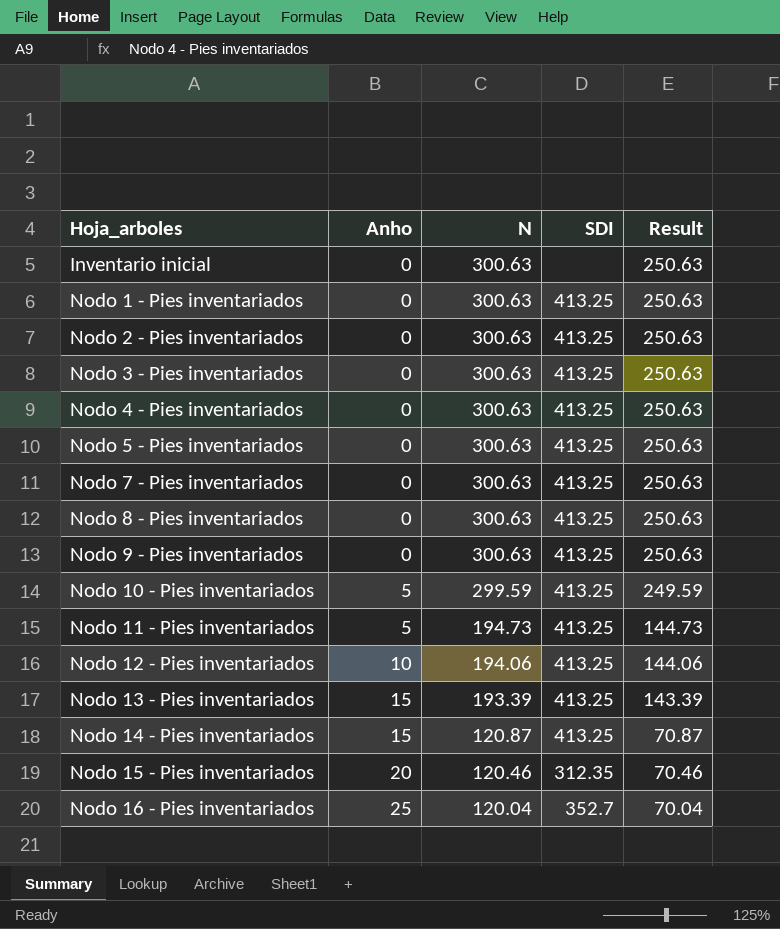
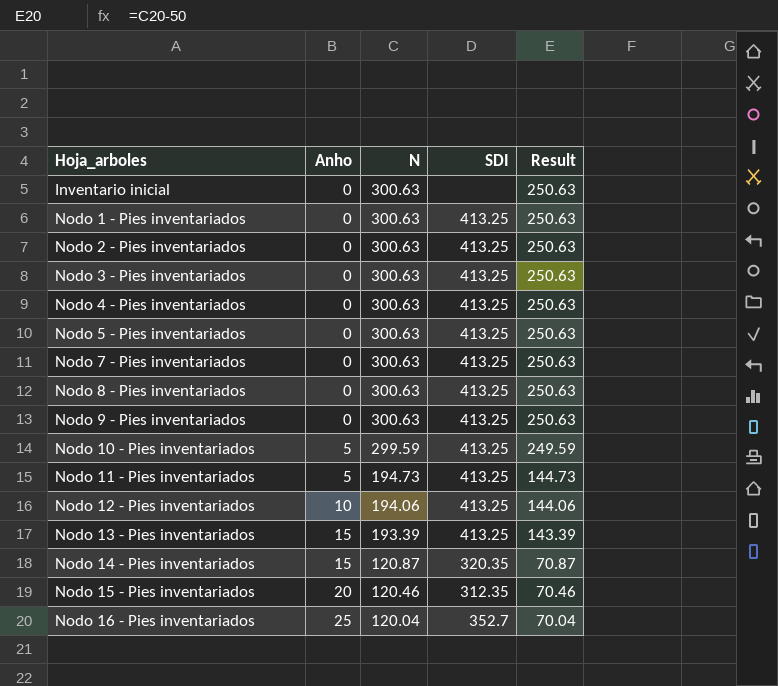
Nodo 14 - Pies inventariados | SDI: 413.25 -> 320.35

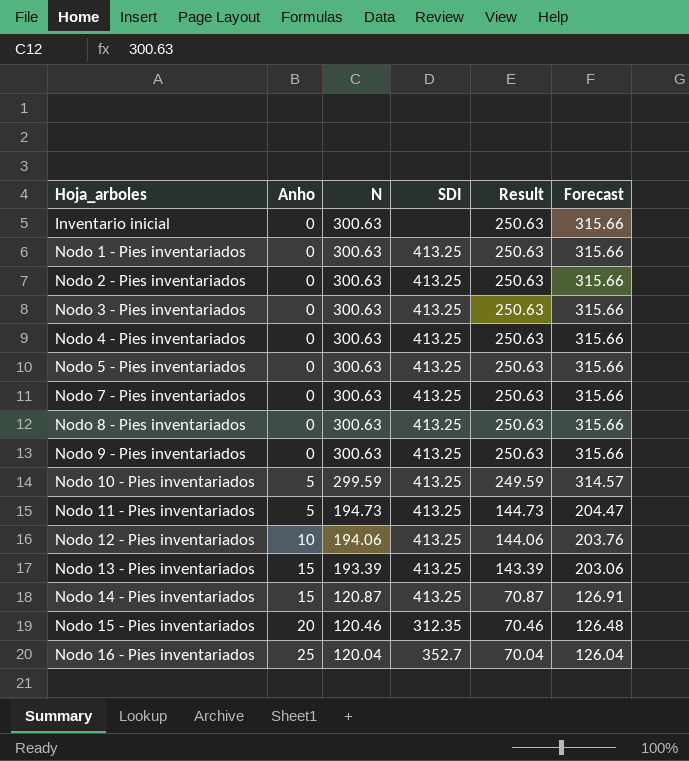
column Forecast | formula: none -> [N] * 1.05
Nodo 14 - Pies inventariados | SDI: 320.35 -> 413.25

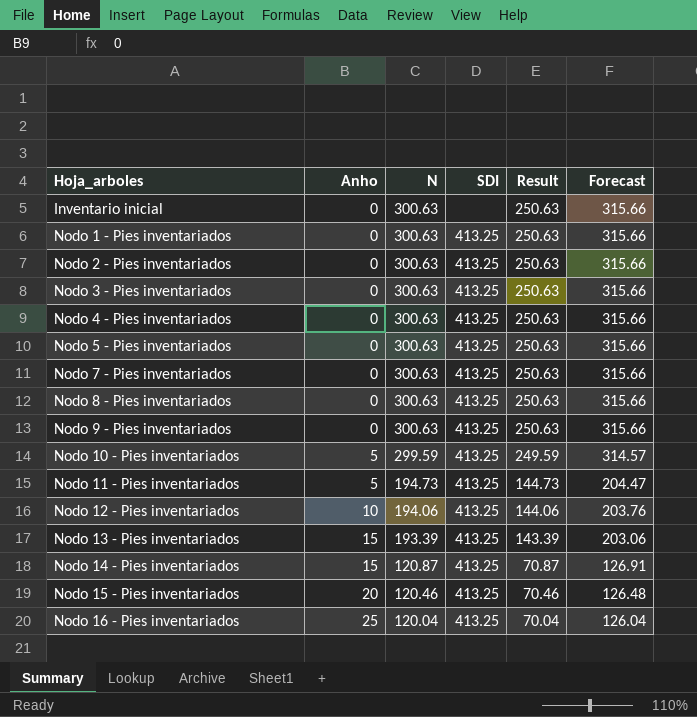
Nodo 15 - Pies inventariados | SDI: 312.35 -> 413.25
Nodo 16 - Pies inventariados | SDI: 352.7 -> 413.25

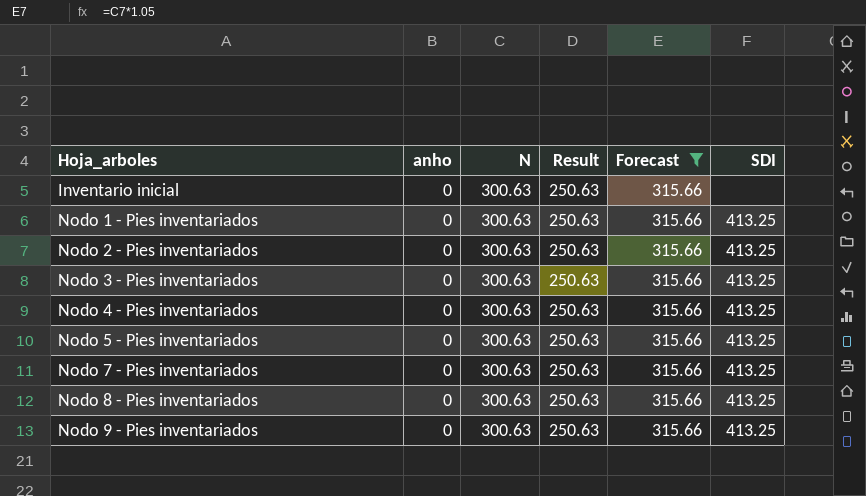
filter: none -> Forecast = 315.66
column name: Anho -> anho
column SDI | position: 4 -> 6

